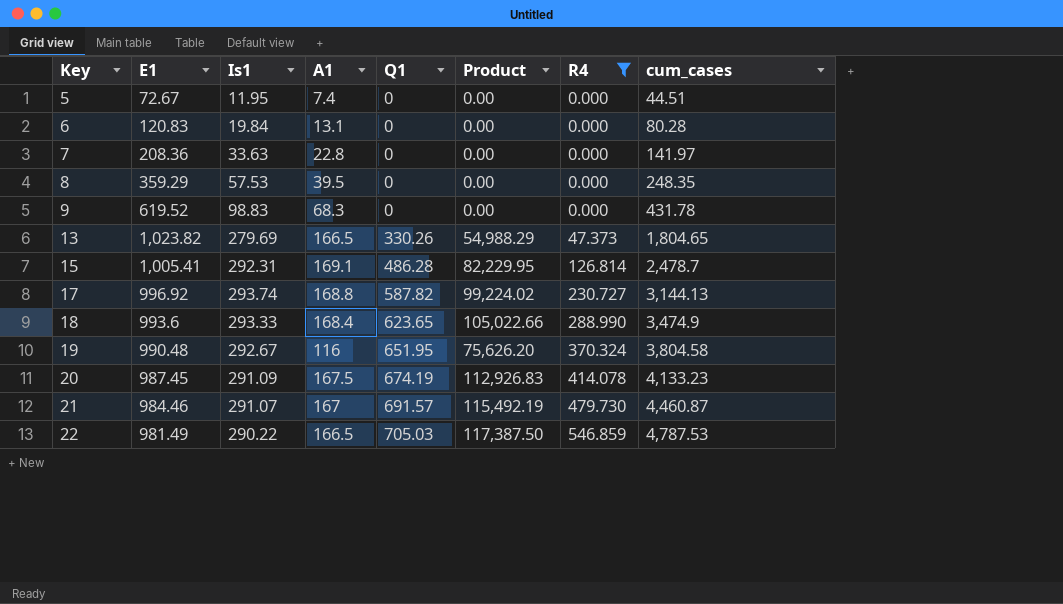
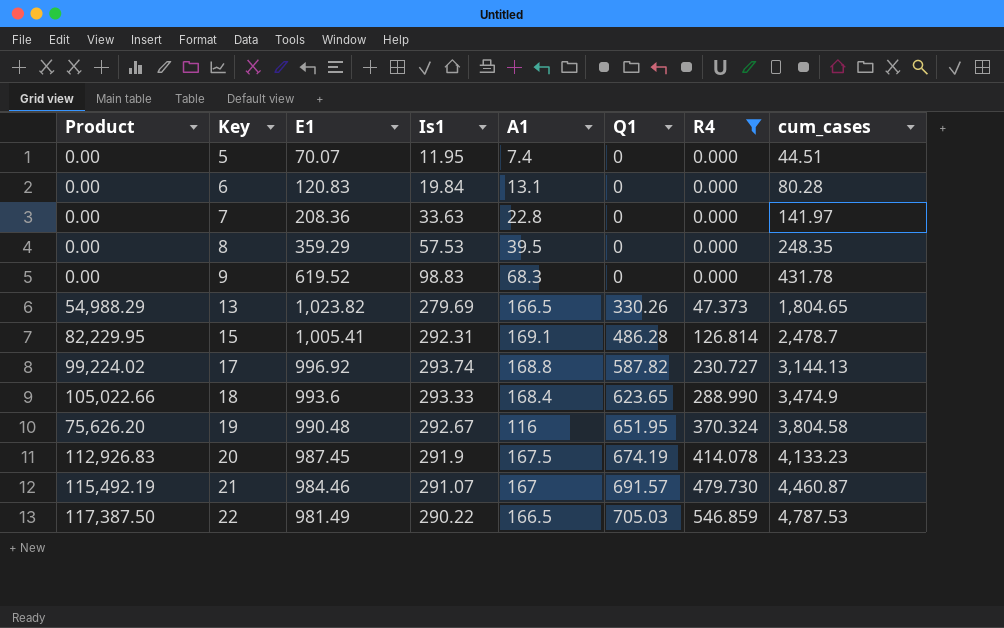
column Product | position: 6 -> 1
5 | E1: 72.67 -> 70.07
20 | Is1: 291.09 -> 291.9

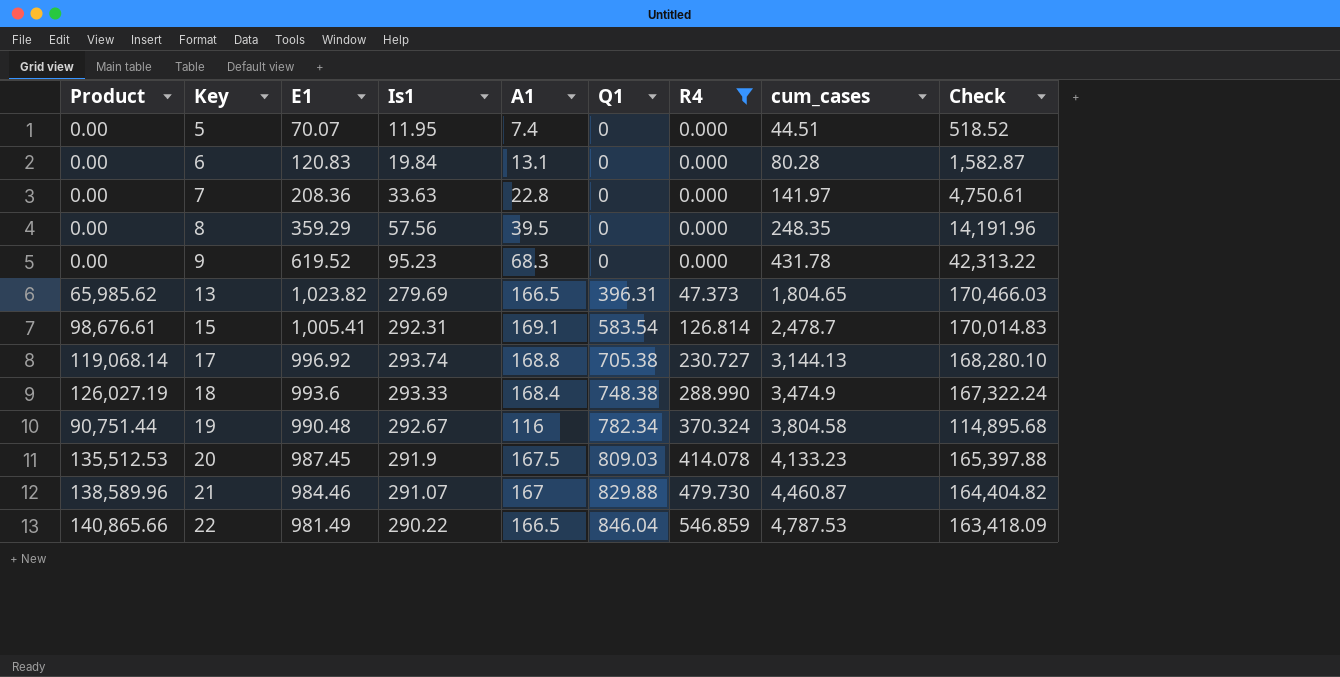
column Check | formula: none -> [E1] * [A1]
8 | Is1: 57.53 -> 57.56
9 | Is1: 98.83 -> 95.23
13 | Product: 54,988.29 -> 65,985.62
13 | Q1: 330.26 -> 396.31
15 | Product: 82,229.95 -> 98,676.61
15 | Q1: 486.28 -> 583.54
17 | Product: 99,224.02 -> 119,068.14
17 | Q1: 587.82 -> 705.38
18 | Product: 105,022.66 -> 126,027.19
18 | Q1: 623.65 -> 748.38
19 | Product: 75,626.20 -> 90,751.44
19 | Q1: 651.95 -> 782.34
20 | Product: 112,926.83 -> 135,512.53
20 | Q1: 674.19 -> 809.03
21 | Product: 115,492.19 -> 138,589.96
21 | Q1: 691.57 -> 829.88
22 | Product: 117,387.50 -> 140,865.66
22 | Q1: 705.03 -> 846.04

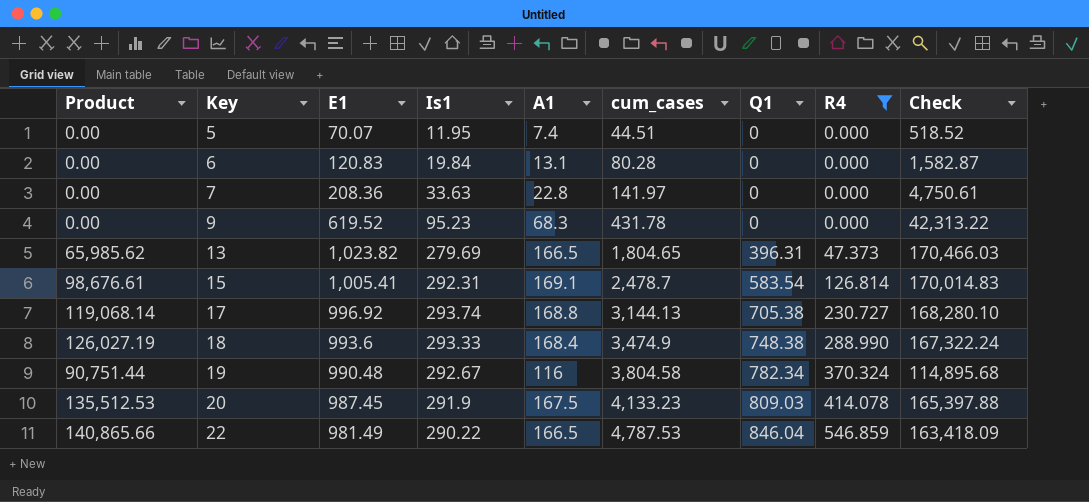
column cum_cases | position: 8 -> 6
row 8: 0.00 | 359.29 | 57.56 | 39.5 | 0 | 0.000 | 248.35 | 14,191.96 -> none
row 21: 138,589.96 | 984.46 | 291.07 | 167 | 829.88 | 479.730 | 4,460.87 | 164,404.82 -> none

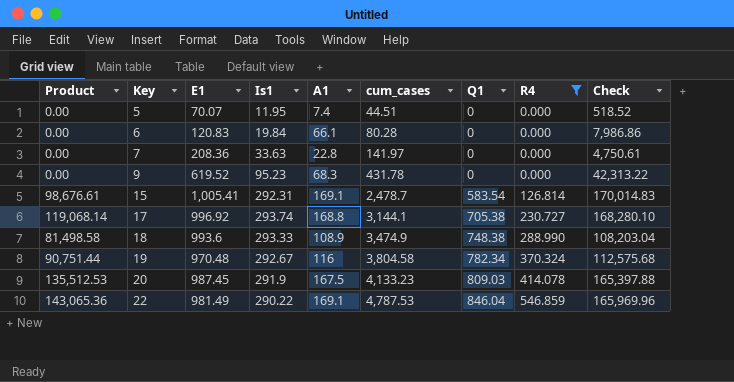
row 13: 65,985.62 | 1,023.82 | 279.69 | 166.5 | 1,804.65 | 396.31 | 47.373 | 170,466.03 -> none
6 | A1: 13.1 -> 66.1
6 | Check: 1,582.87 -> 7,986.86
17 | cum_cases: 3,144.13 -> 3,144.1
18 | Product: 126,027.19 -> 81,498.58
18 | A1: 168.4 -> 108.9
18 | Check: 167,322.24 -> 108,203.04
19 | E1: 990.48 -> 970.48
19 | Check: 114,895.68 -> 112,575.68
22 | Product: 140,865.66 -> 143,065.36
22 | A1: 166.5 -> 169.1
22 | Check: 163,418.09 -> 165,969.96

